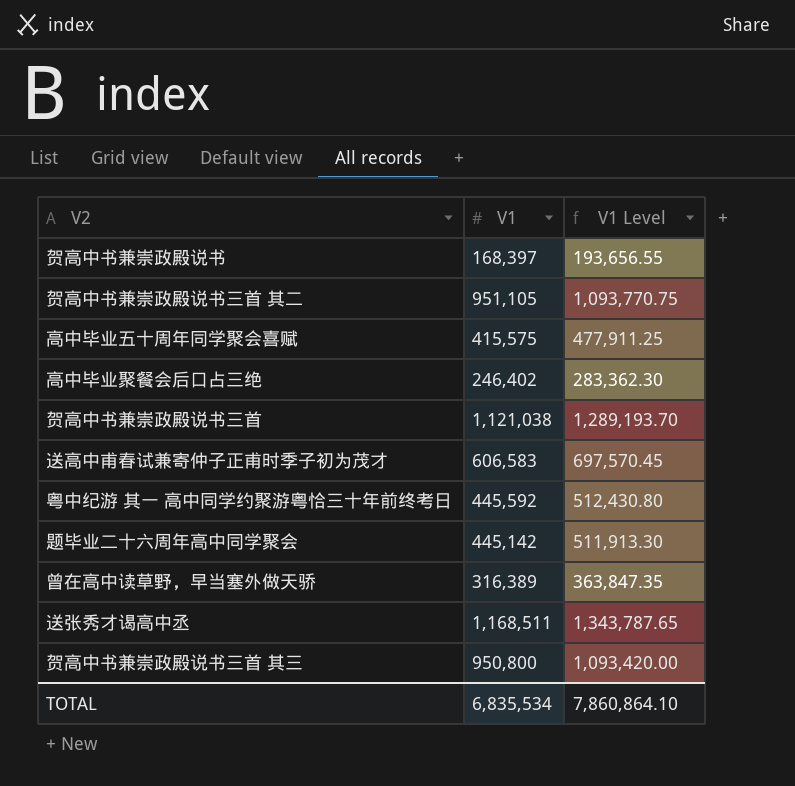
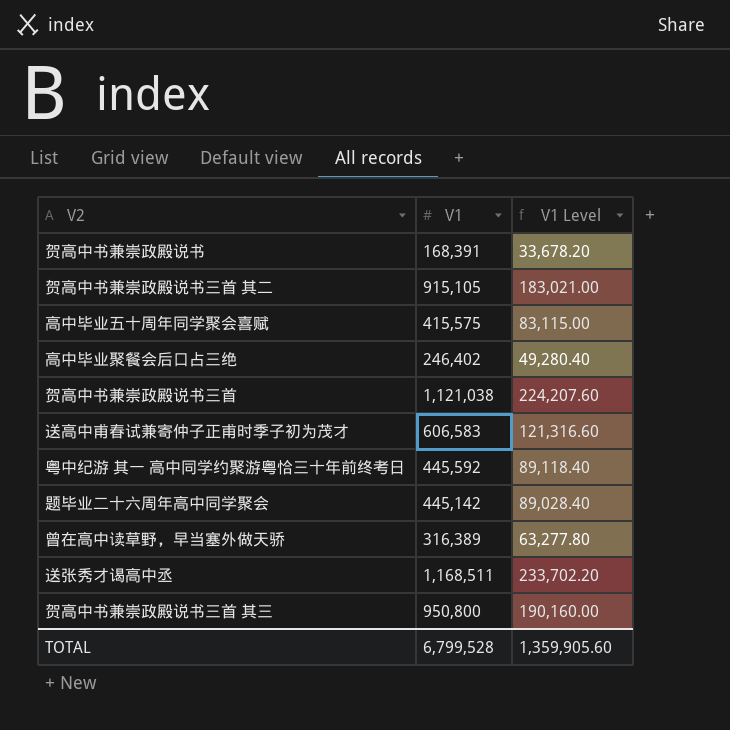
column V1 Level | formula: [V1] * 1.15 -> [V1] * 0.2
贺高中书兼崇政殿说书 | V1: 168,397 -> 168,391
贺高中书兼崇政殿说书三首 其二 | V1: 951,105 -> 915,105
TOTAL | V1: 6,835,534 -> 6,799,528
TOTAL | V1 Level: 7,860,864.10 -> 1,359,905.60

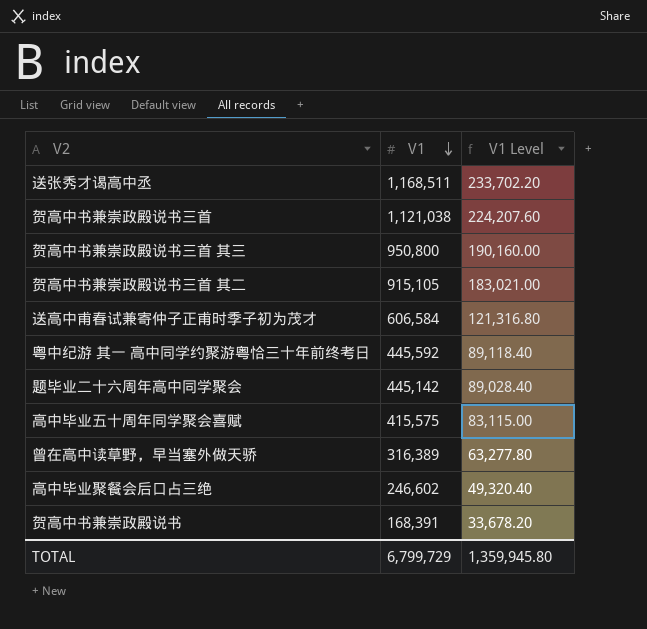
row order: none -> V1 descending
送高中甫春试兼寄仲子正甫时季子初为茂才 | V1: 606,583 -> 606,584
送高中甫春试兼寄仲子正甫时季子初为茂才 | V1 Level: 121,316.60 -> 121,316.80
高中毕业聚餐会后口占三绝 | V1: 246,402 -> 246,602
高中毕业聚餐会后口占三绝 | V1 Level: 49,280.40 -> 49,320.40
TOTAL | V1: 6,799,528 -> 6,799,729
TOTAL | V1 Level: 1,359,905.60 -> 1,359,945.80

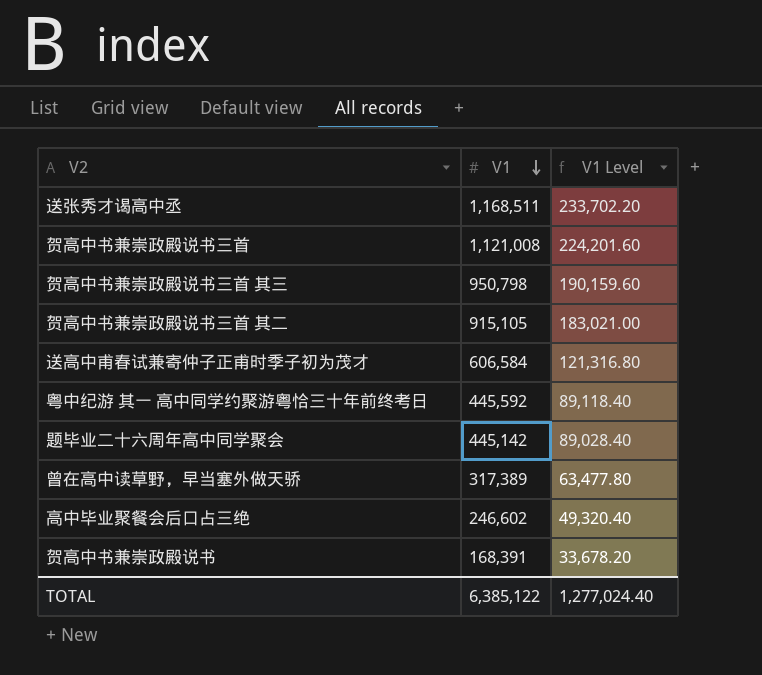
row 高中毕业五十周年同学聚会喜赋: 415,575 | 83,115.00 -> none
贺高中书兼崇政殿说书三首 | V1: 1,121,038 -> 1,121,008
贺高中书兼崇政殿说书三首 | V1 Level: 224,207.60 -> 224,201.60
贺高中书兼崇政殿说书三首 其三 | V1: 950,800 -> 950,798
贺高中书兼崇政殿说书三首 其三 | V1 Level: 190,160.00 -> 190,159.60
曾在高中读草野，早当塞外做天骄 | V1: 316,389 -> 317,389
曾在高中读草野，早当塞外做天骄 | V1 Level: 63,277.80 -> 63,477.80
TOTAL | V1: 6,799,729 -> 6,385,122
TOTAL | V1 Level: 1,359,945.80 -> 1,277,024.40

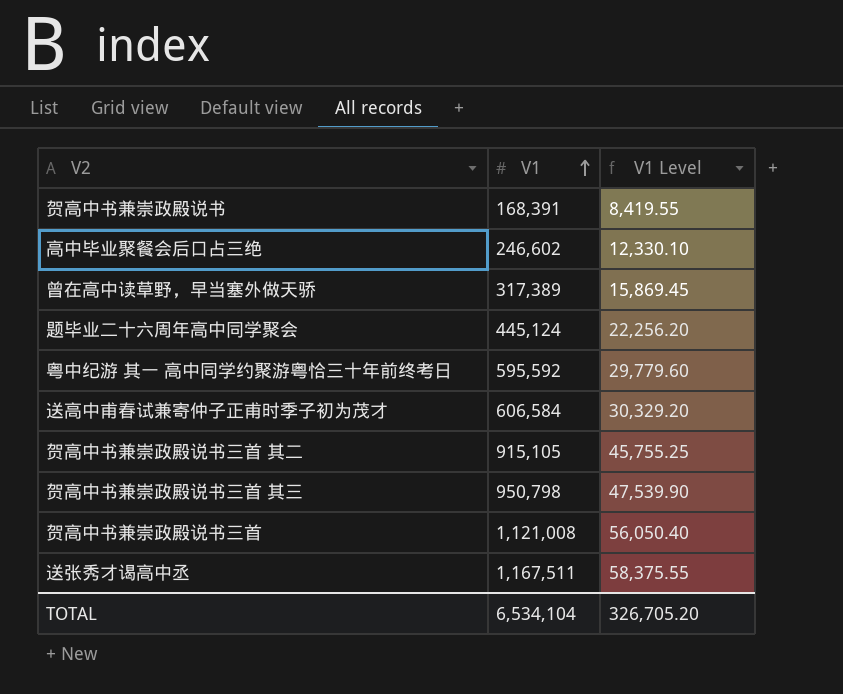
row order: V1 descending -> V1 ascending
column V1 Level | formula: [V1] * 0.2 -> [V1] * 0.05
题毕业二十六周年高中同学聚会 | V1: 445,142 -> 445,124
粤中纪游 其一 高中同学约聚游粤恰三十年前终考日 | V1: 445,592 -> 595,592
送张秀才谒高中丞 | V1: 1,168,511 -> 1,167,511
TOTAL | V1: 6,385,122 -> 6,534,104
TOTAL | V1 Level: 1,277,024.40 -> 326,705.20

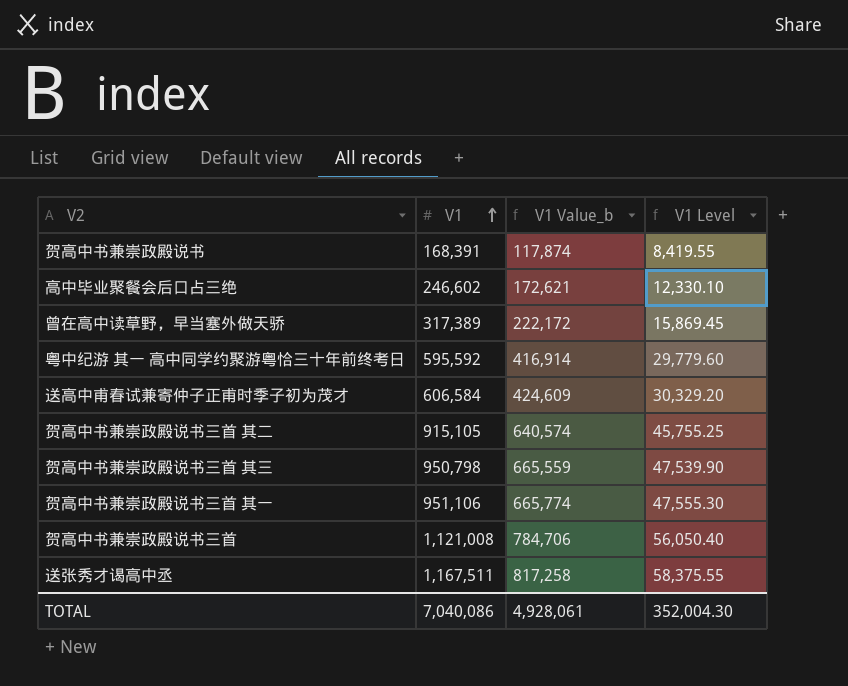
column V1 Value_b | formula: none -> [V1] * 0.7
row 题毕业二十六周年高中同学聚会: 445,124 | 22,256.20 -> none
row 贺高中书兼崇政殿说书三首 其一: none -> 951,106 | 665,774 | 47,555.30
TOTAL | V1: 6,534,104 -> 7,040,086
TOTAL | V1 Level: 326,705.20 -> 352,004.30

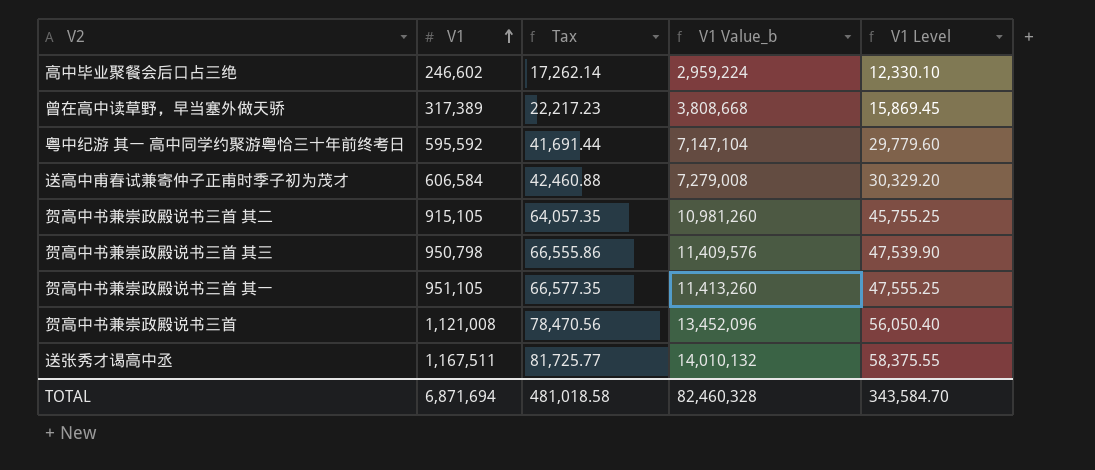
column Tax | formula: none -> [V1] * 0.07
column V1 Value_b | formula: [V1] * 0.7 -> [V1] * 12
row 贺高中书兼崇政殿说书: 168,391 | 117,874 | 8,419.55 -> none
贺高中书兼崇政殿说书三首 其一 | V1: 951,106 -> 951,105
贺高中书兼崇政殿说书三首 其一 | V1 Level: 47,555.30 -> 47,555.25
TOTAL | V1: 7,040,086 -> 6,871,694
TOTAL | V1 Value_b: 4,928,061 -> 82,460,328
TOTAL | V1 Level: 352,004.30 -> 343,584.70

